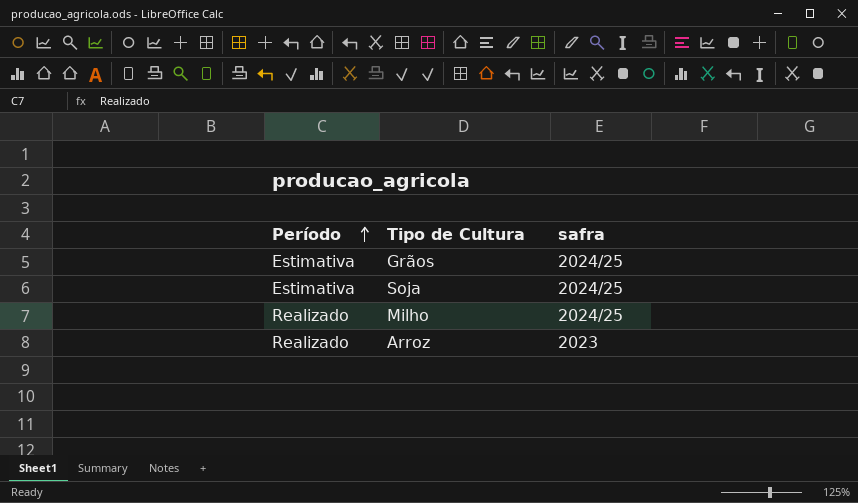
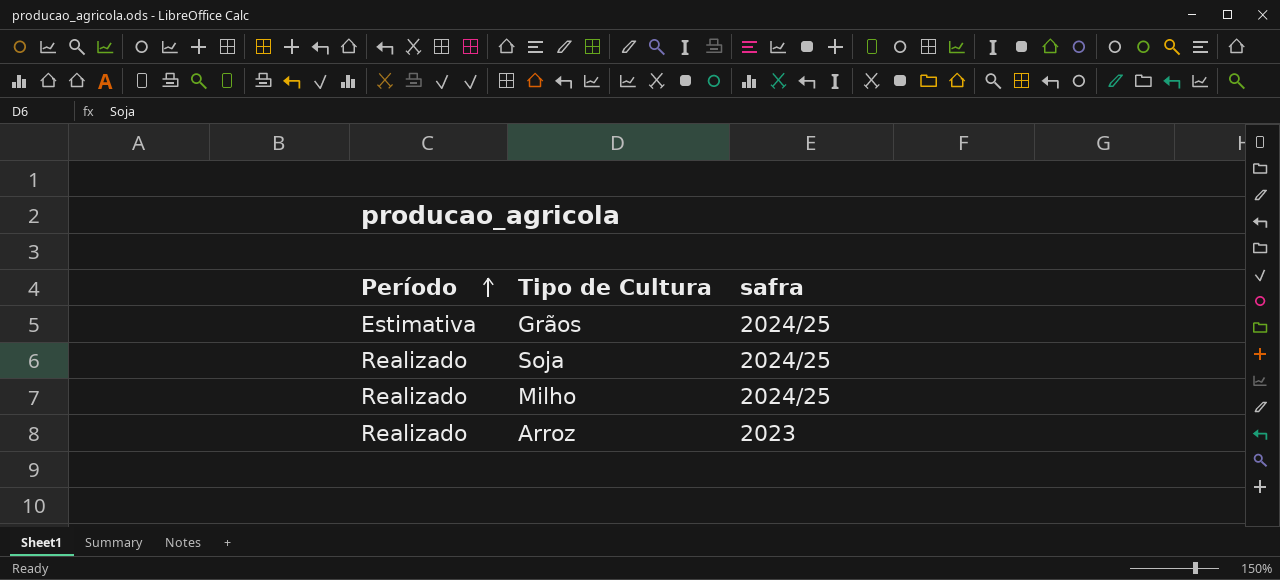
Soja | Período: Estimativa -> Realizado

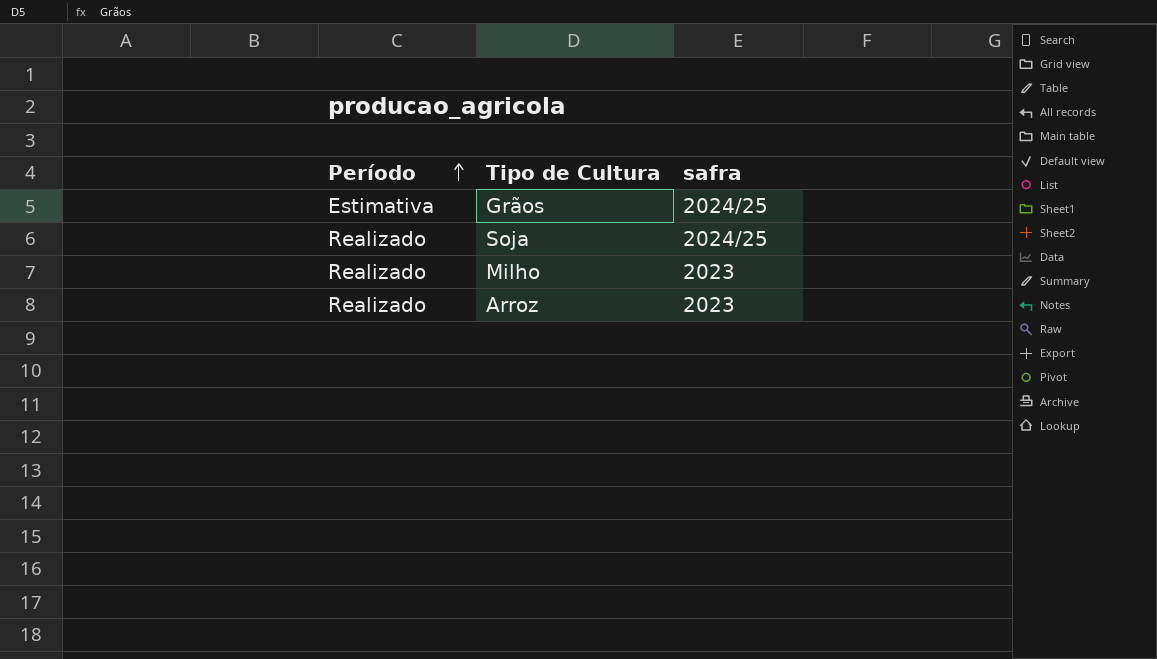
Milho | safra: 2024/25 -> 2023

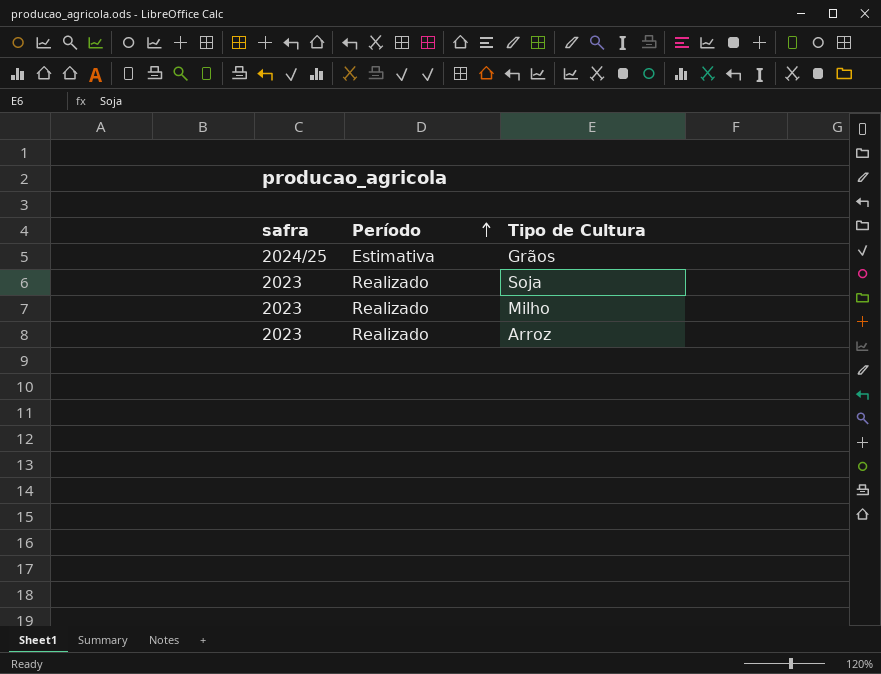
column safra | position: 3 -> 1
Soja | safra: 2024/25 -> 2023

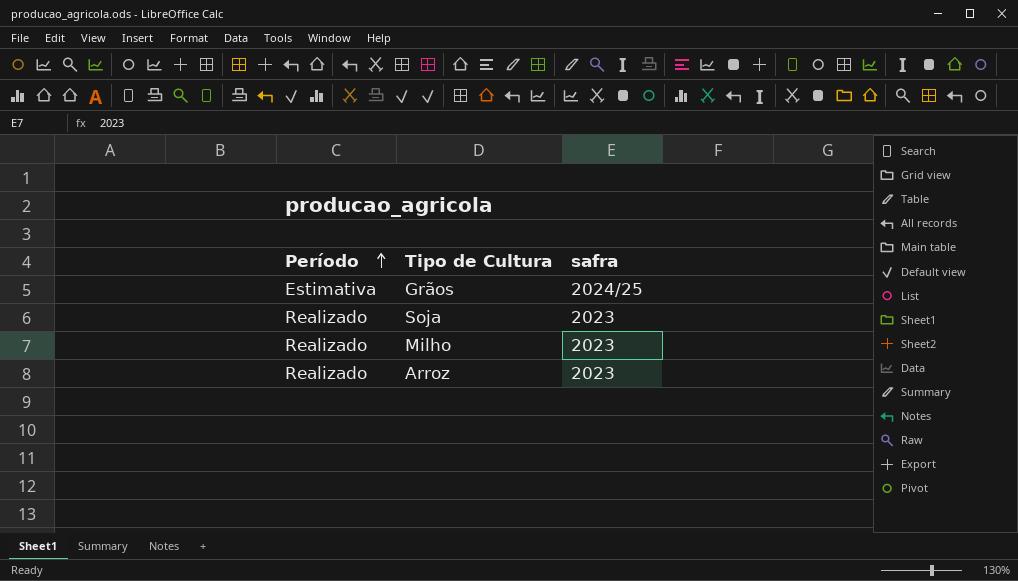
column safra | position: 1 -> 3

